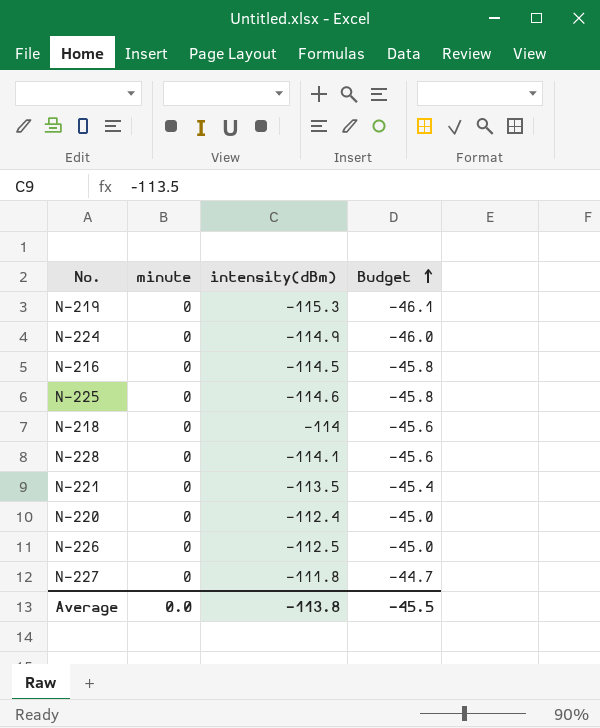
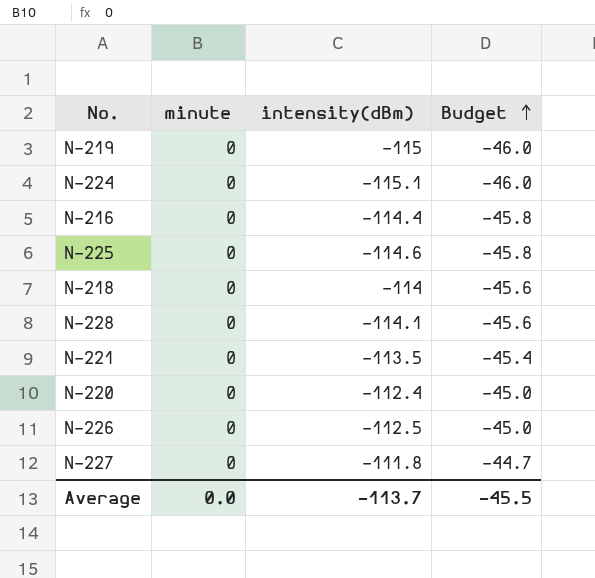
N-219 | intensity(dBm): -115.3 -> -115
N-219 | Budget: -46.1 -> -46.0
N-224 | intensity(dBm): -114.9 -> -115.1
N-216 | intensity(dBm): -114.5 -> -114.4
Average | intensity(dBm): -113.8 -> -113.7

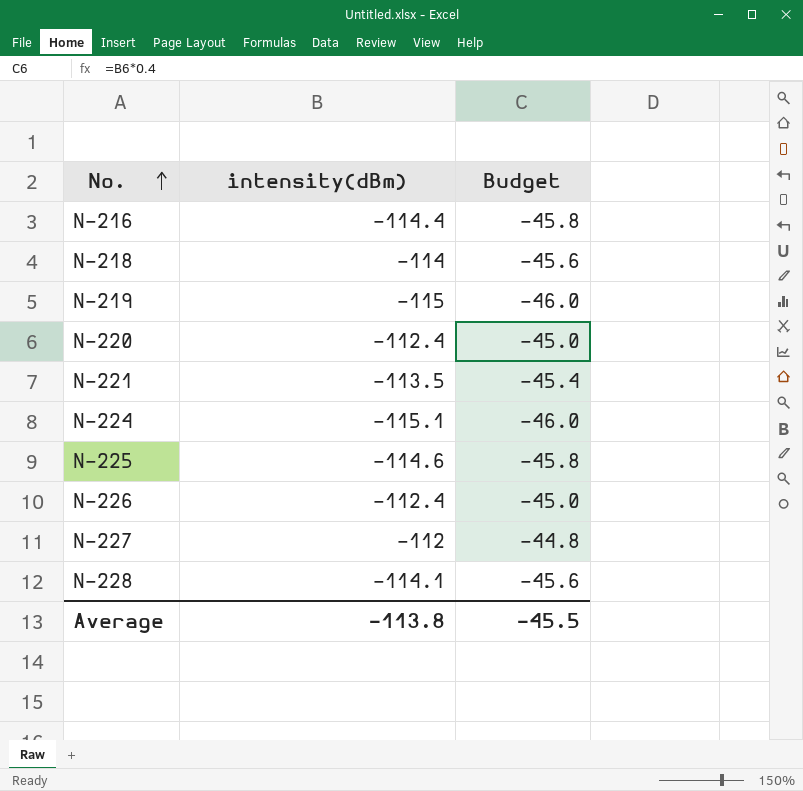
row order: Budget ascending -> No. ascending
column minute | position: 2 -> none
N-226 | intensity(dBm): -112.5 -> -112.4
N-227 | intensity(dBm): -111.8 -> -112
N-227 | Budget: -44.7 -> -44.8
Average | intensity(dBm): -113.7 -> -113.8

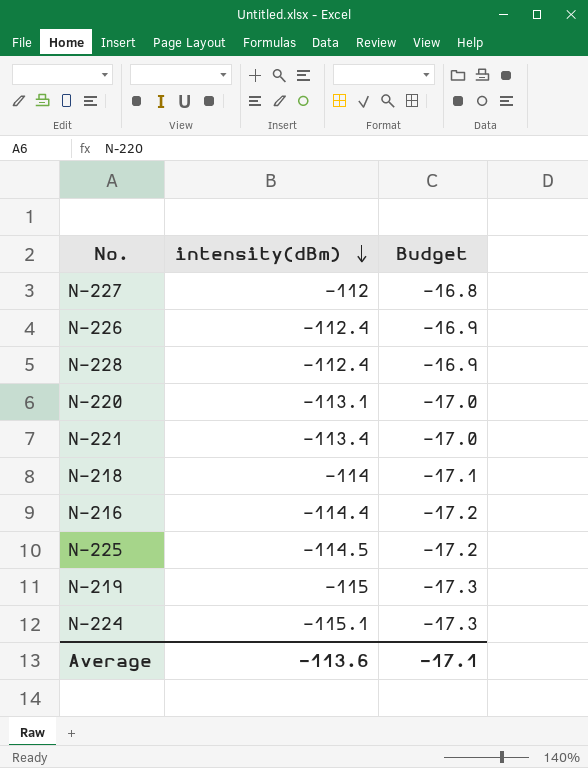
row order: No. ascending -> intensity(dBm) descending
column Budget | formula: [intensity(dBm)] * 0.4 -> [intensity(dBm)] * 0.15
N-228 | intensity(dBm): -114.1 -> -112.4
N-220 | intensity(dBm): -112.4 -> -113.1
N-221 | intensity(dBm): -113.5 -> -113.4
N-225 | intensity(dBm): -114.6 -> -114.5
Average | intensity(dBm): -113.8 -> -113.6
Average | Budget: -45.5 -> -17.1

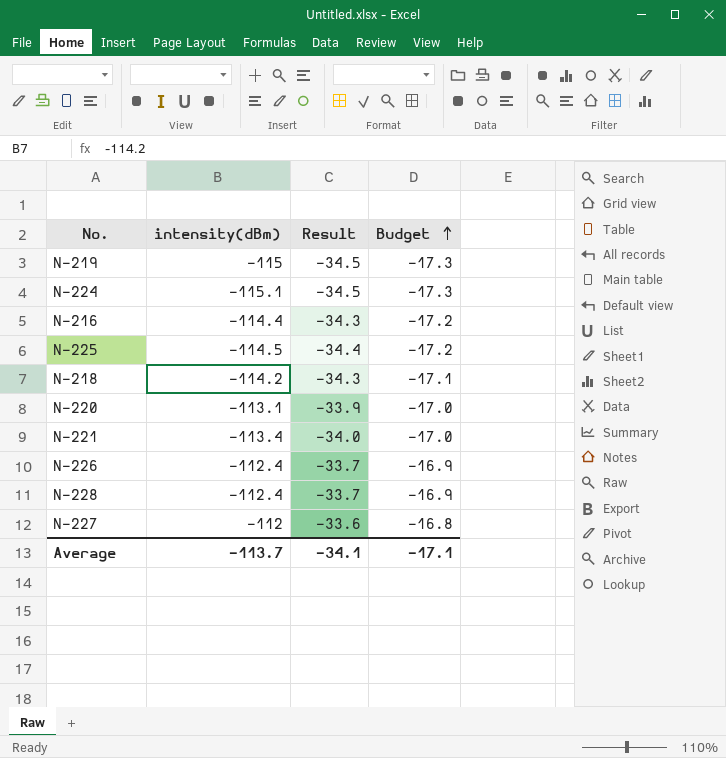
row order: intensity(dBm) descending -> Budget ascending
column Result | formula: none -> [intensity(dBm)] * 0.3
N-218 | intensity(dBm): -114 -> -114.2
Average | intensity(dBm): -113.6 -> -113.7

